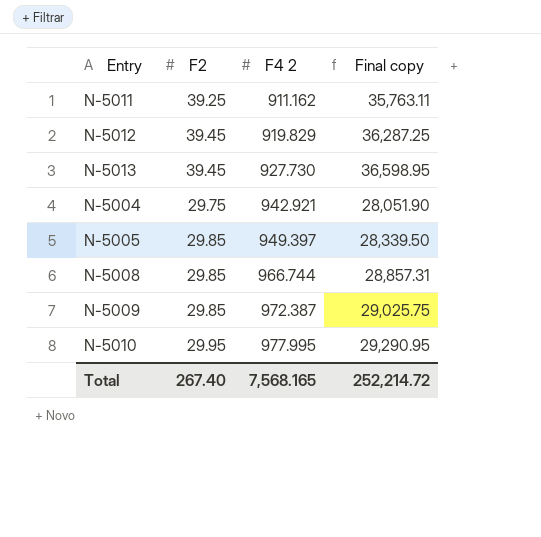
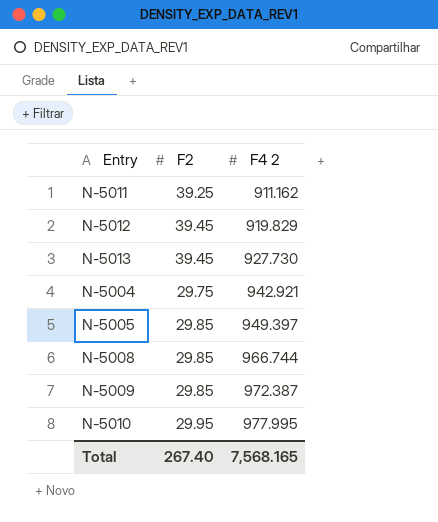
column Final copy | formula: [F2] * [F4 2] -> none

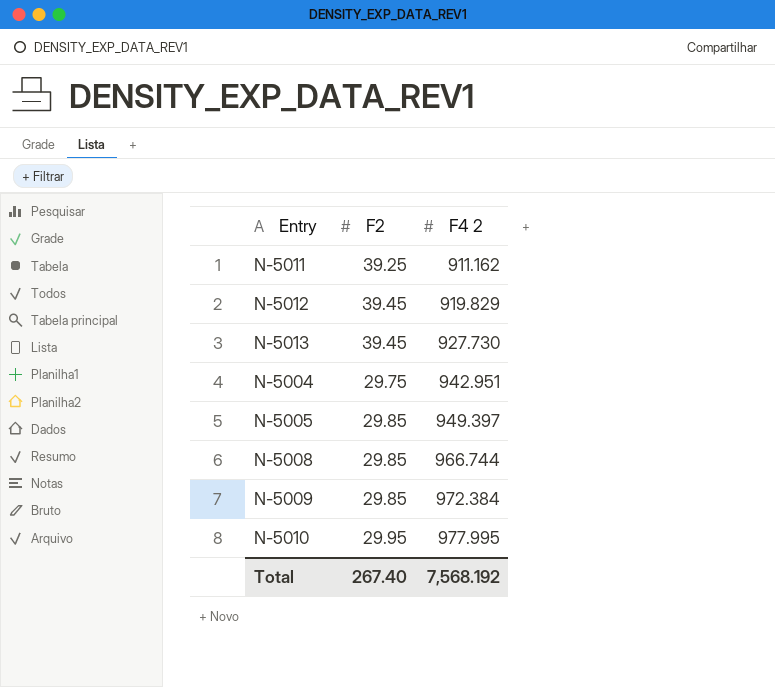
N-5004 | F4 2: 942.921 -> 942.951
N-5009 | F4 2: 972.387 -> 972.384
Total | F4 2: 7,568.165 -> 7,568.192

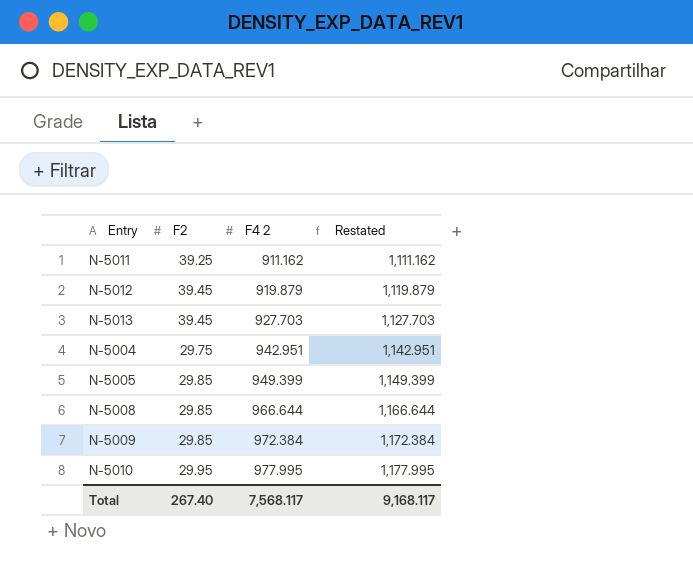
column Restated | formula: none -> [F4 2] + 200
N-5012 | F4 2: 919.829 -> 919.879
N-5013 | F4 2: 927.730 -> 927.703
N-5005 | F4 2: 949.397 -> 949.399
N-5008 | F4 2: 966.744 -> 966.644
Total | F4 2: 7,568.192 -> 7,568.117

